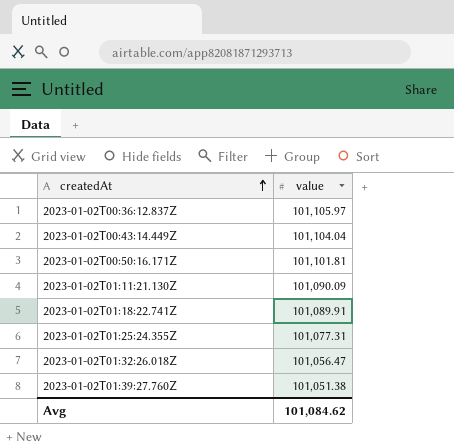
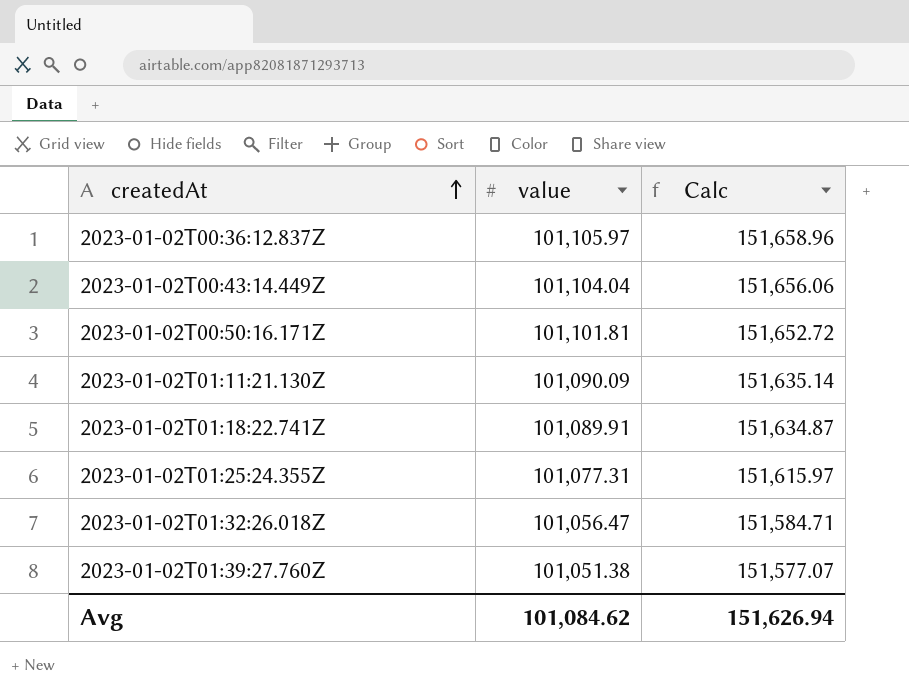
column Calc | formula: none -> [value] * 1.5

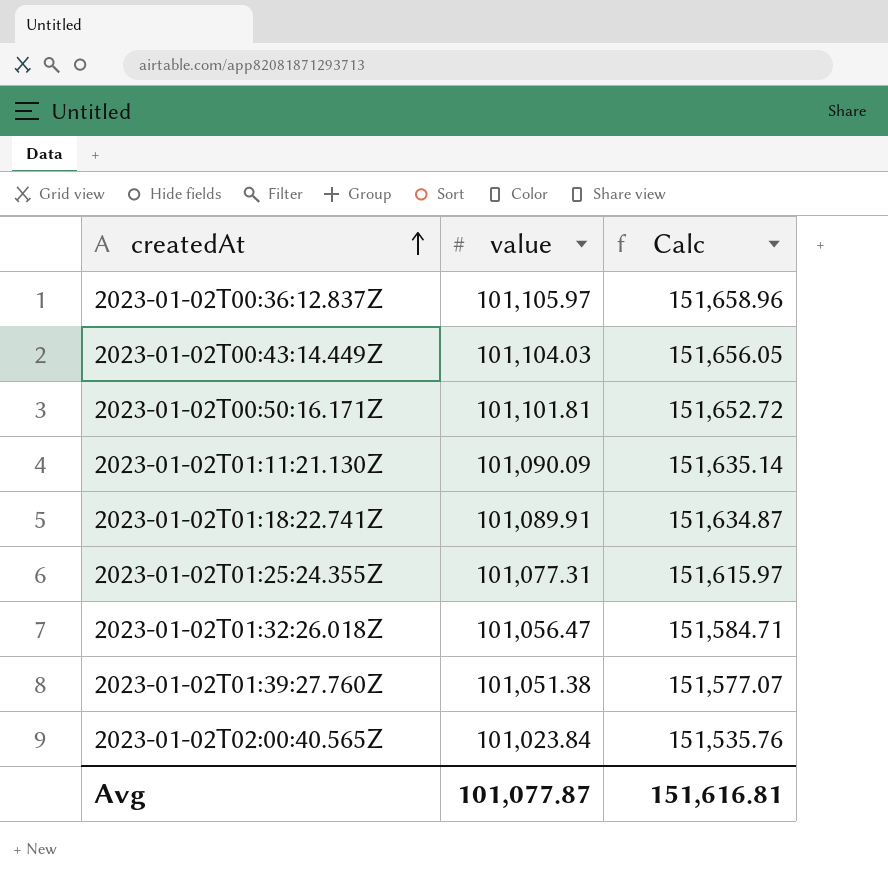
2023-01-02T00:43:14.449Z | value: 101,104.04 -> 101,104.03
2023-01-02T00:43:14.449Z | Calc: 151,656.06 -> 151,656.05
row 2023-01-02T02:00:40.565Z: none -> 101,023.84 | 151,535.76
Avg | value: 101,084.62 -> 101,077.87
Avg | Calc: 151,626.94 -> 151,616.81

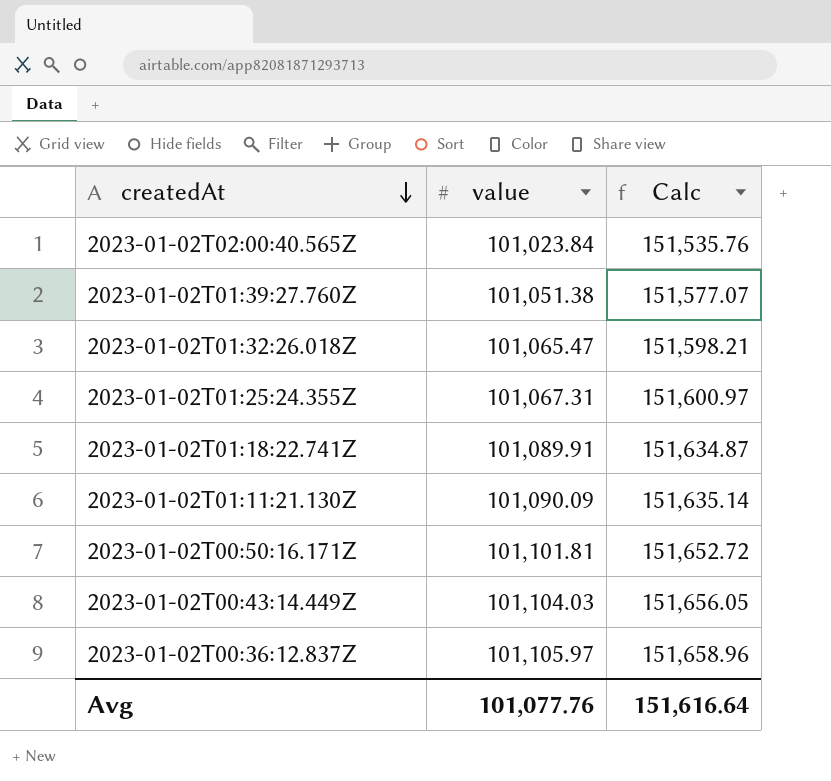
row order: createdAt ascending -> createdAt descending
2023-01-02T01:32:26.018Z | value: 101,056.47 -> 101,065.47
2023-01-02T01:32:26.018Z | Calc: 151,584.71 -> 151,598.21
2023-01-02T01:25:24.355Z | value: 101,077.31 -> 101,067.31
2023-01-02T01:25:24.355Z | Calc: 151,615.97 -> 151,600.97
Avg | value: 101,077.87 -> 101,077.76
Avg | Calc: 151,616.81 -> 151,616.64

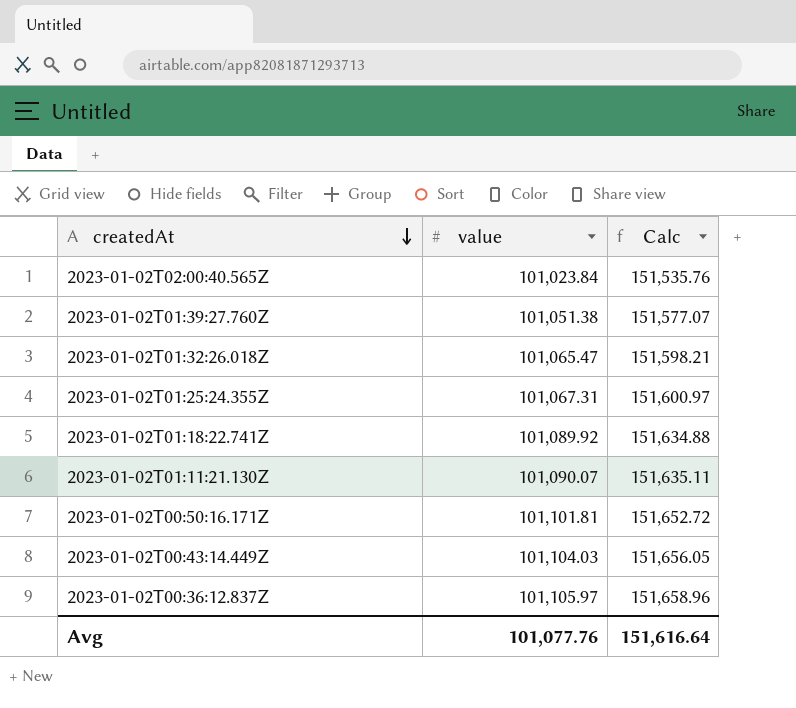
2023-01-02T01:18:22.741Z | value: 101,089.91 -> 101,089.92
2023-01-02T01:18:22.741Z | Calc: 151,634.87 -> 151,634.88
2023-01-02T01:11:21.130Z | value: 101,090.09 -> 101,090.07
2023-01-02T01:11:21.130Z | Calc: 151,635.14 -> 151,635.11

